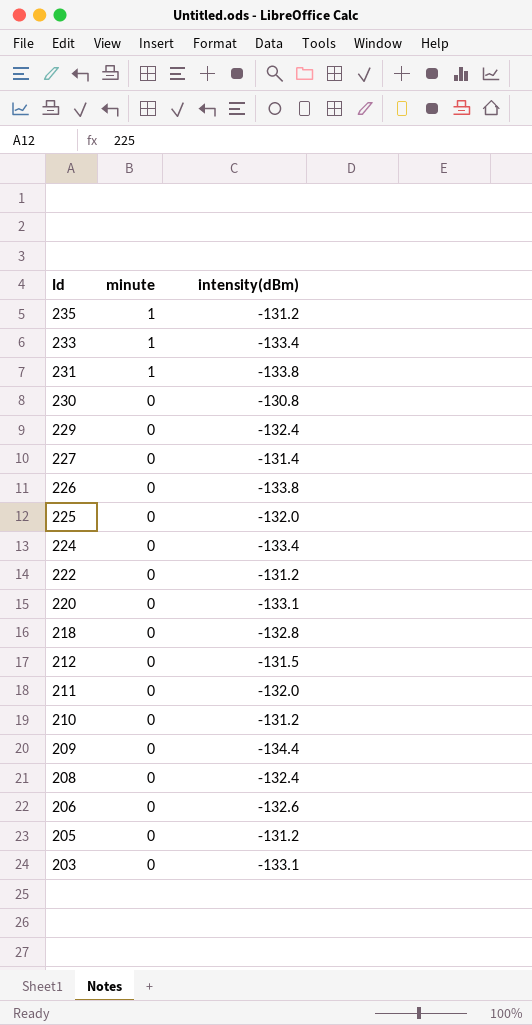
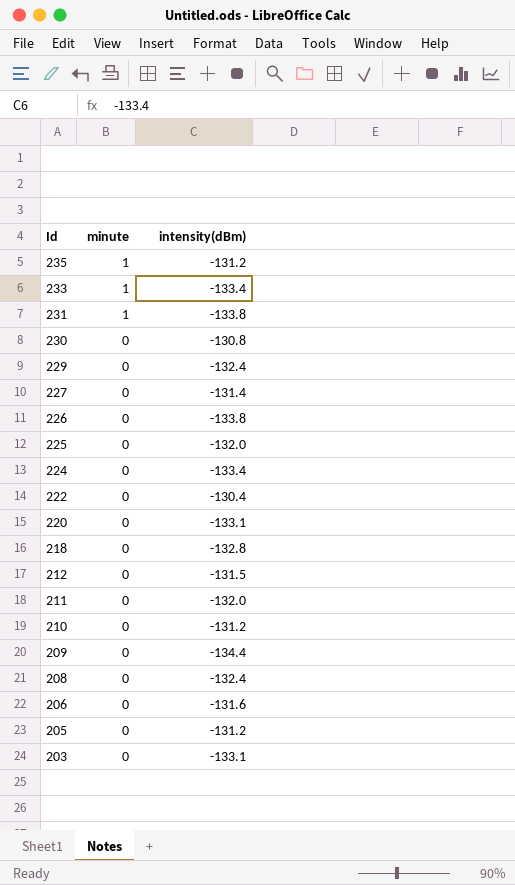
222 | intensity(dBm): -131.2 -> -130.4
206 | intensity(dBm): -132.6 -> -131.6

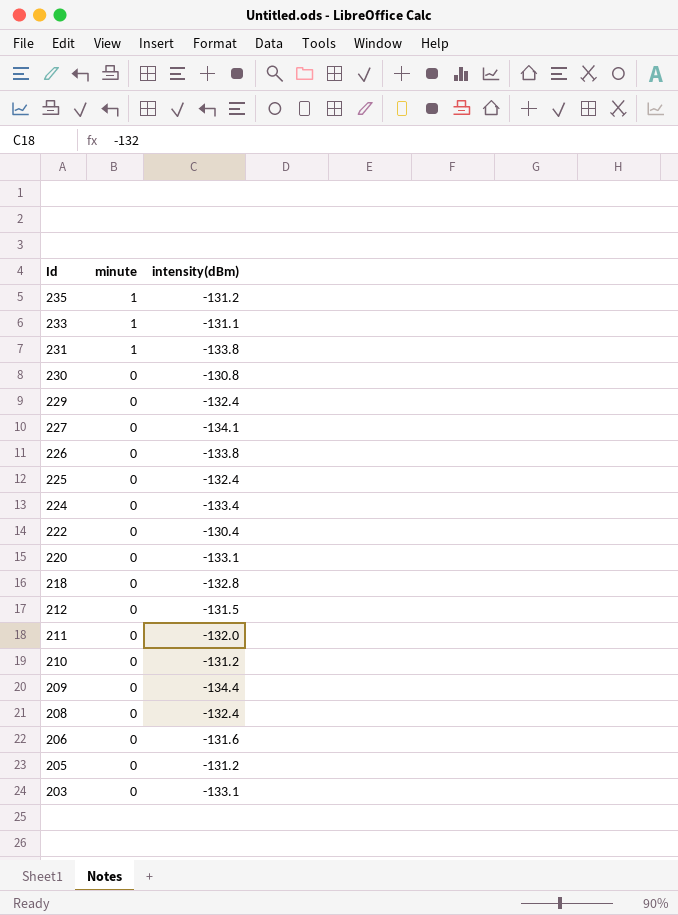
233 | intensity(dBm): -133.4 -> -131.1
227 | intensity(dBm): -131.4 -> -134.1
225 | intensity(dBm): -132.0 -> -132.4

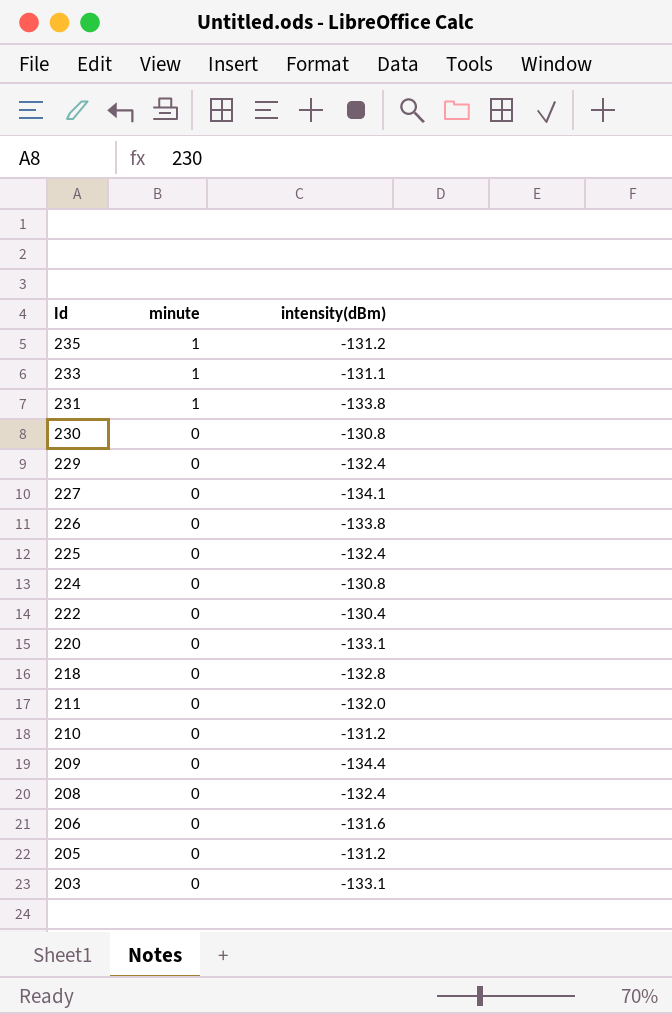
row 212: 0 | -131.5 -> none
224 | intensity(dBm): -133.4 -> -130.8

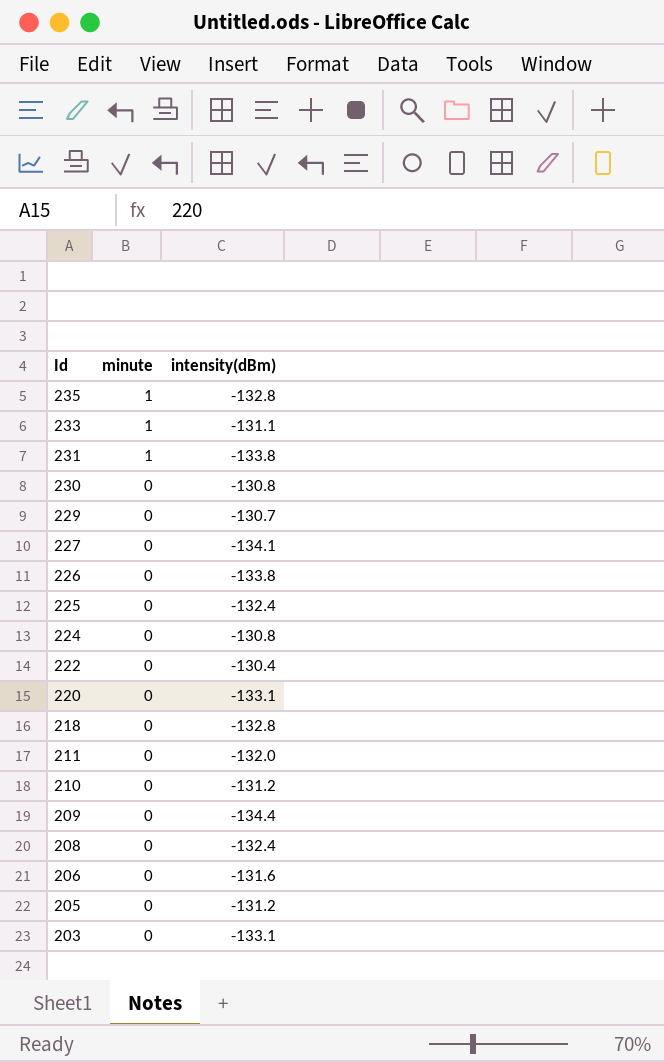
235 | intensity(dBm): -131.2 -> -132.8
229 | intensity(dBm): -132.4 -> -130.7

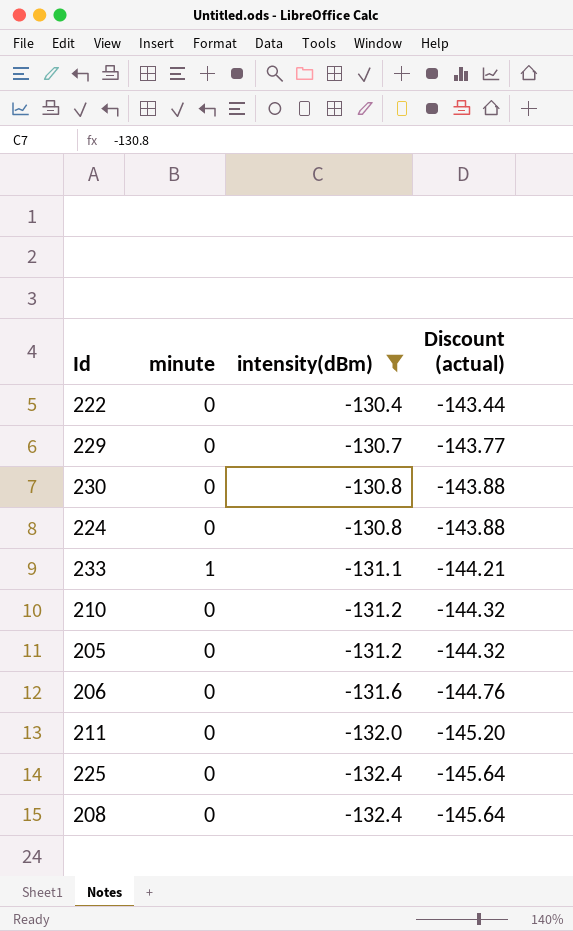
filter: none -> intensity(dBm) >= -132.4
row order: Id descending -> intensity(dBm) descending
column Discount (actual) | formula: none -> [intensity(dBm)] * 1.1

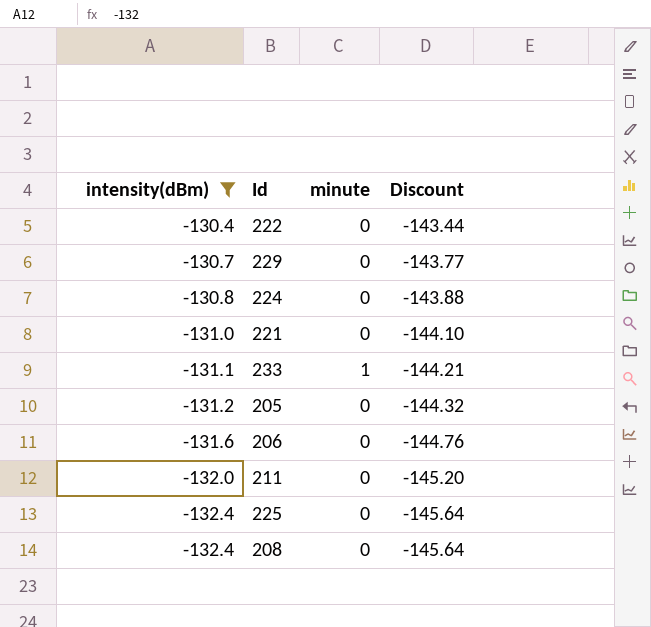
column intensity(dBm) | position: 3 -> 1
column name: Discount (actual) -> Discount
row 230: 0 | -130.8 | -143.88 -> none
row 210: 0 | -131.2 | -144.32 -> none
row 221: none -> -131.0 | 0 | -144.10

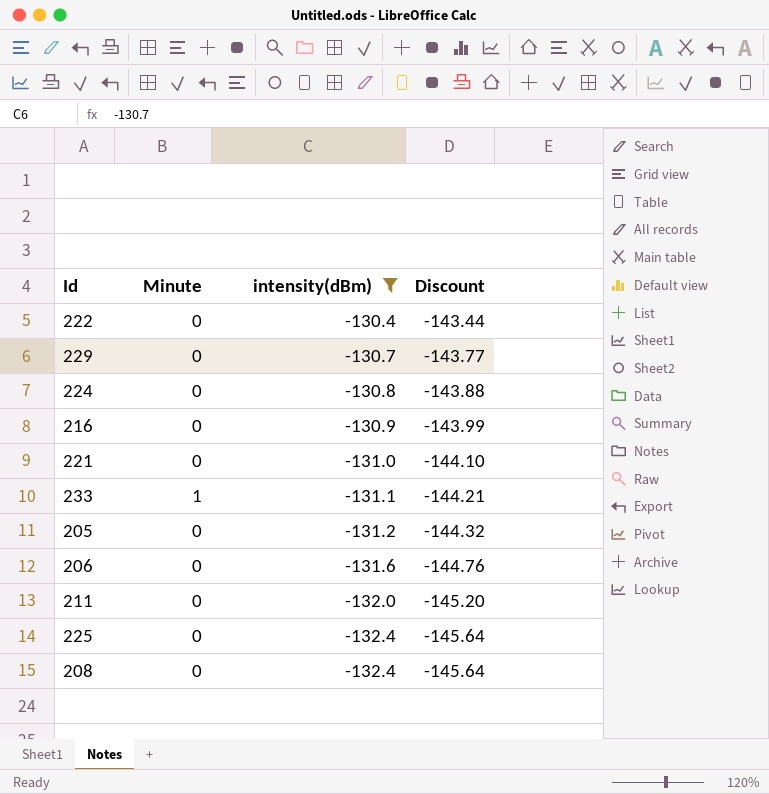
column name: minute -> Minute
column intensity(dBm) | position: 1 -> 3
row 216: none -> 0 | -130.9 | -143.99

